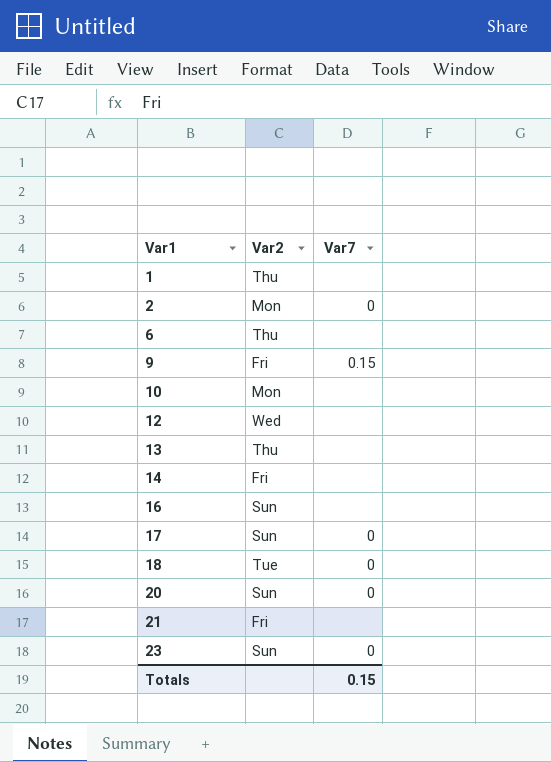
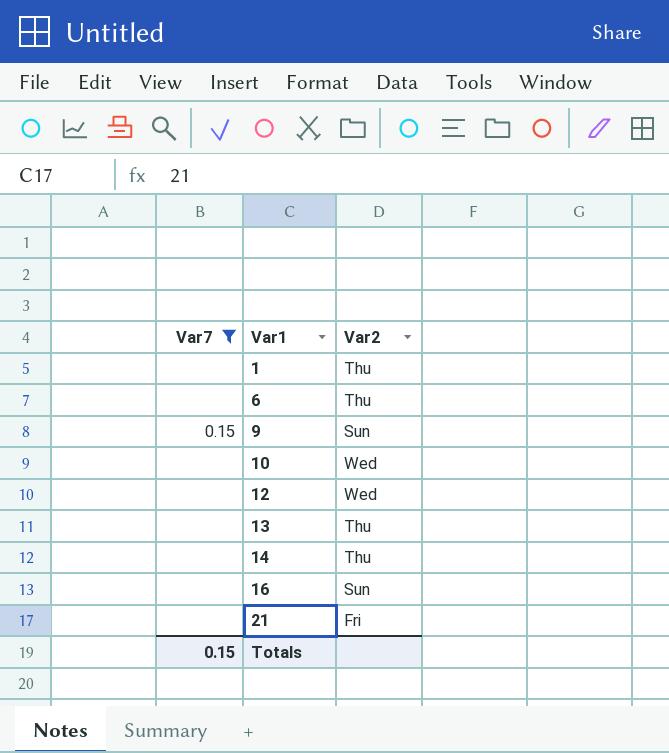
filter: none -> Var7 != 0
column Var7 | position: 3 -> 1
9 | Var2: Fri -> Sun
10 | Var2: Mon -> Wed
14 | Var2: Fri -> Thu

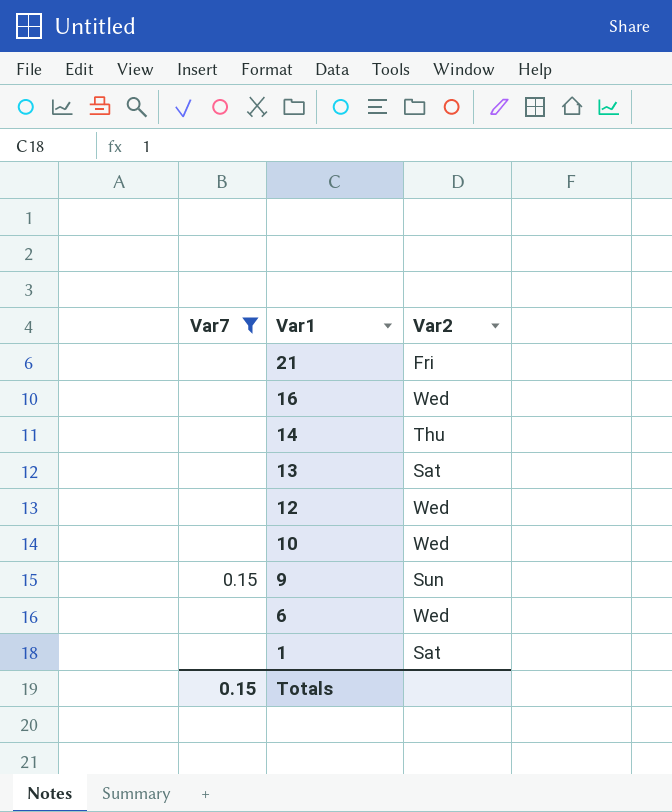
row order: Var1 ascending -> Var1 descending
16 | Var2: Sun -> Wed
13 | Var2: Thu -> Sat
6 | Var2: Thu -> Wed
1 | Var2: Thu -> Sat

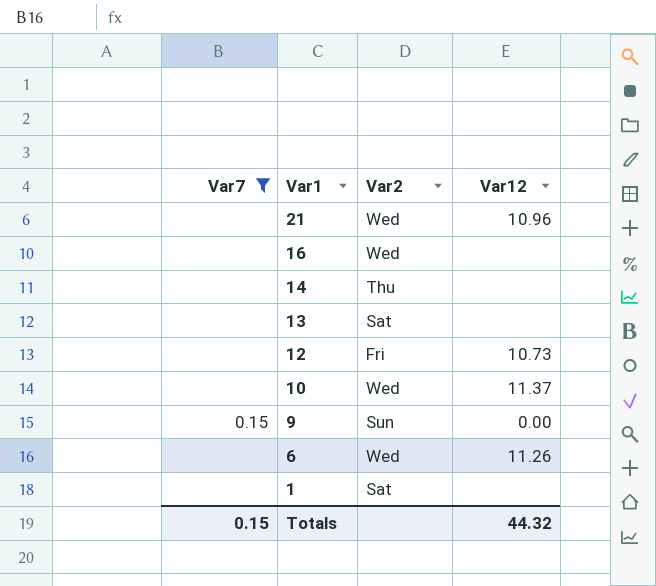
column Var12 | position: none -> 4
21 | Var2: Fri -> Wed
12 | Var2: Wed -> Fri

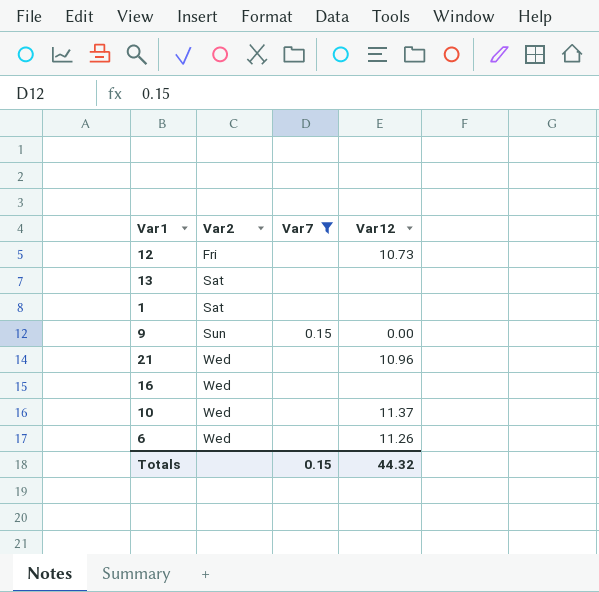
row order: Var1 descending -> Var2 ascending
column Var7 | position: 1 -> 3
row 14: none | Thu | none -> none

